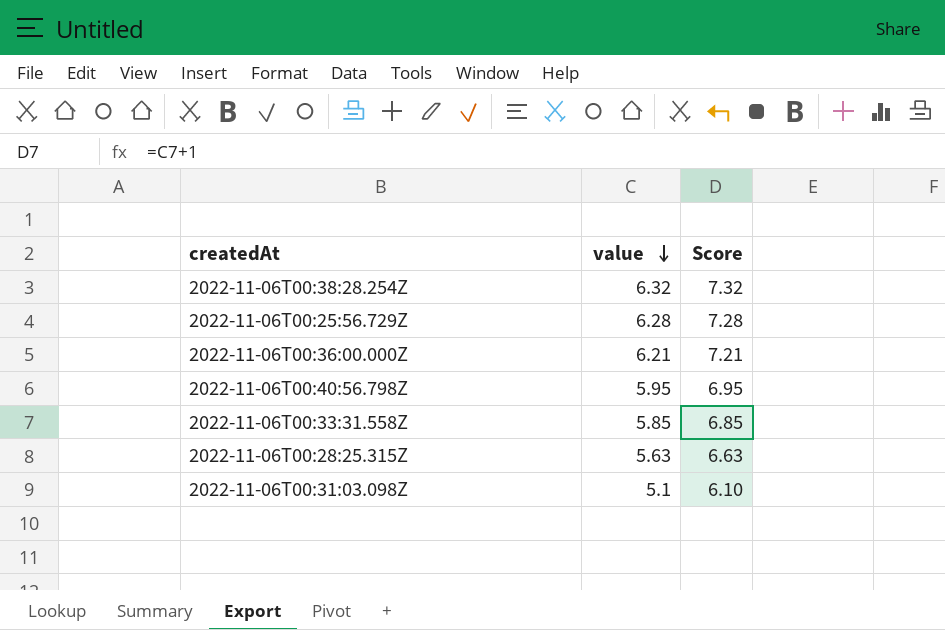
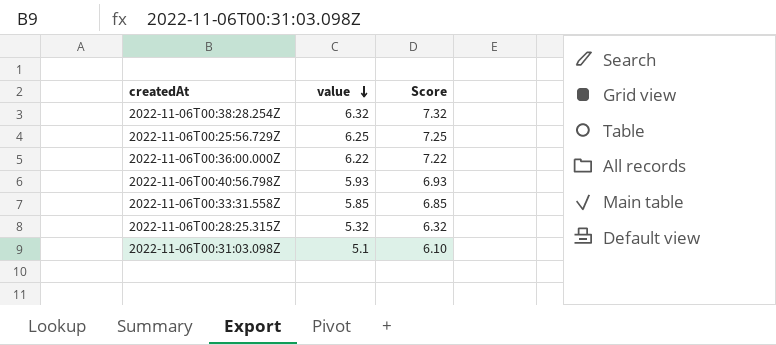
2022-11-06T00:25:56.729Z | value: 6.28 -> 6.25
2022-11-06T00:25:56.729Z | Score: 7.28 -> 7.25
2022-11-06T00:36:00.000Z | value: 6.21 -> 6.22
2022-11-06T00:36:00.000Z | Score: 7.21 -> 7.22
2022-11-06T00:40:56.798Z | value: 5.95 -> 5.93
2022-11-06T00:40:56.798Z | Score: 6.95 -> 6.93
2022-11-06T00:28:25.315Z | value: 5.63 -> 5.32
2022-11-06T00:28:25.315Z | Score: 6.63 -> 6.32

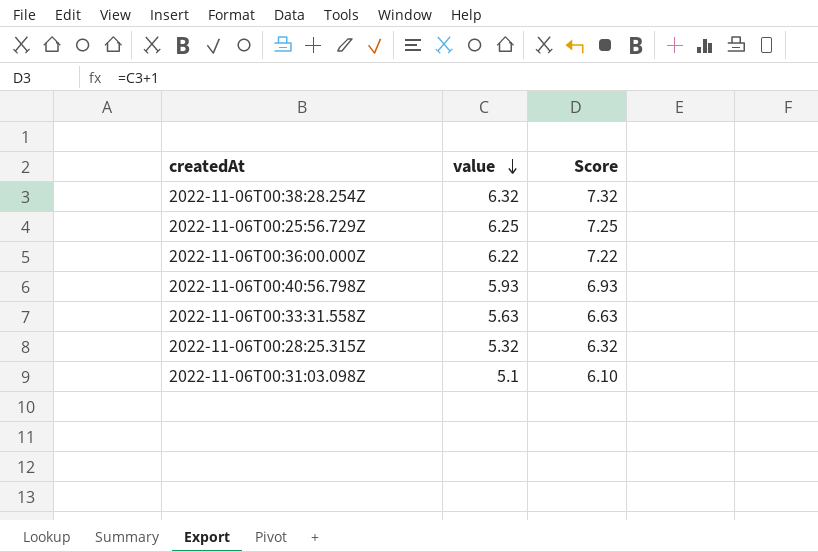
2022-11-06T00:33:31.558Z | value: 5.85 -> 5.63
2022-11-06T00:33:31.558Z | Score: 6.85 -> 6.63

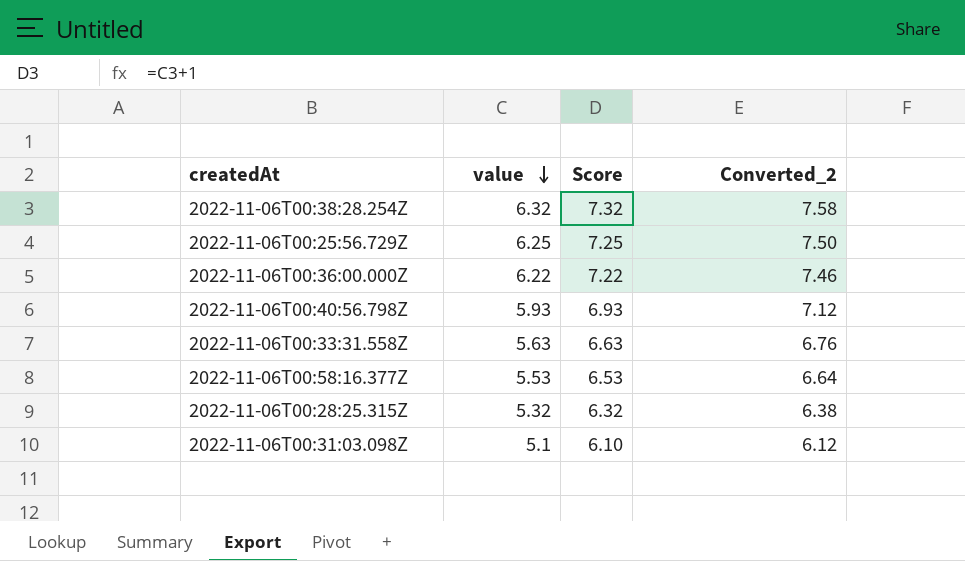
column Converted_2 | formula: none -> [value] * 1.2
row 2022-11-06T00:58:16.377Z: none -> 5.53 | 6.53 | 6.64

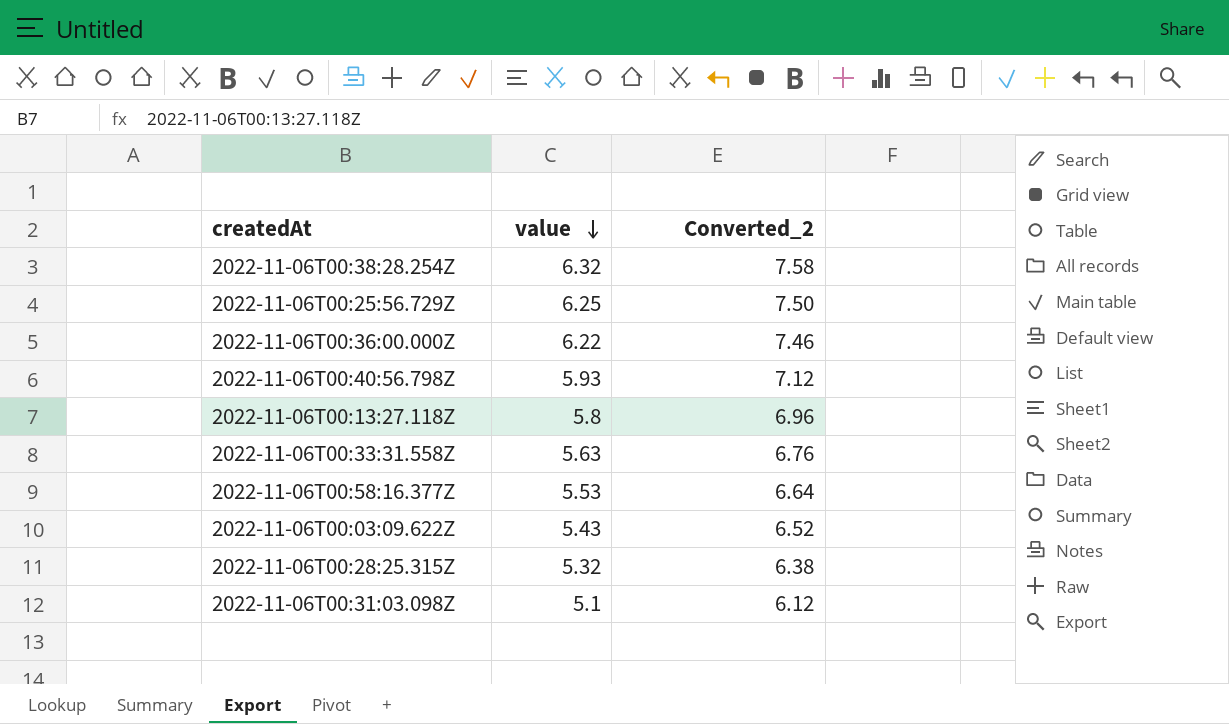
column Score | formula: [value] + 1 -> none
row 2022-11-06T00:13:27.118Z: none -> 5.8 | 6.96
row 2022-11-06T00:03:09.622Z: none -> 5.43 | 6.52

